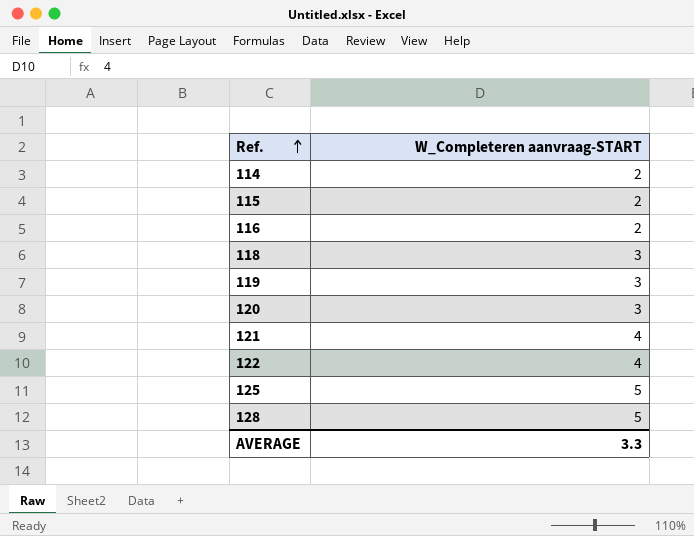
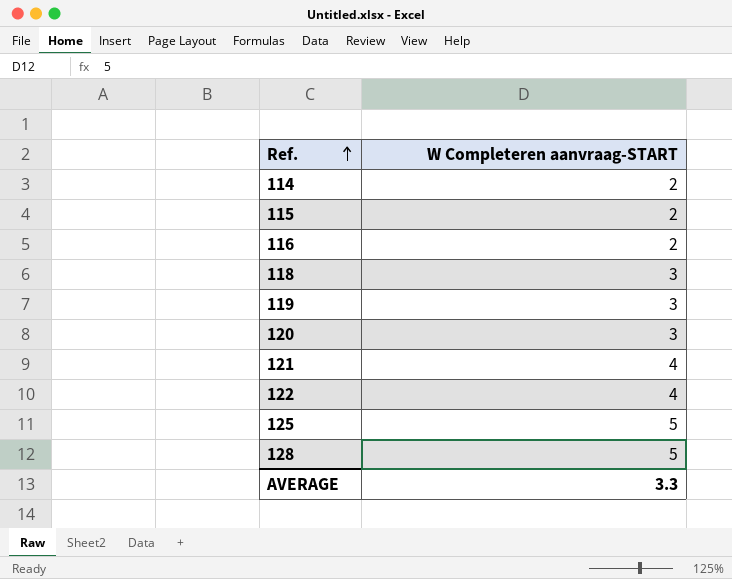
column name: W_Completeren aanvraag-START -> W Completeren aanvraag-START

